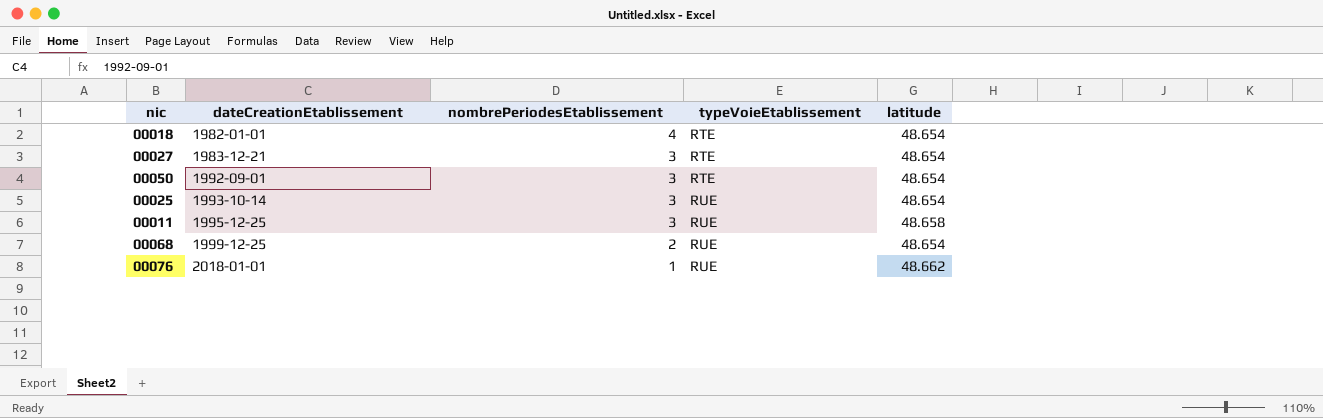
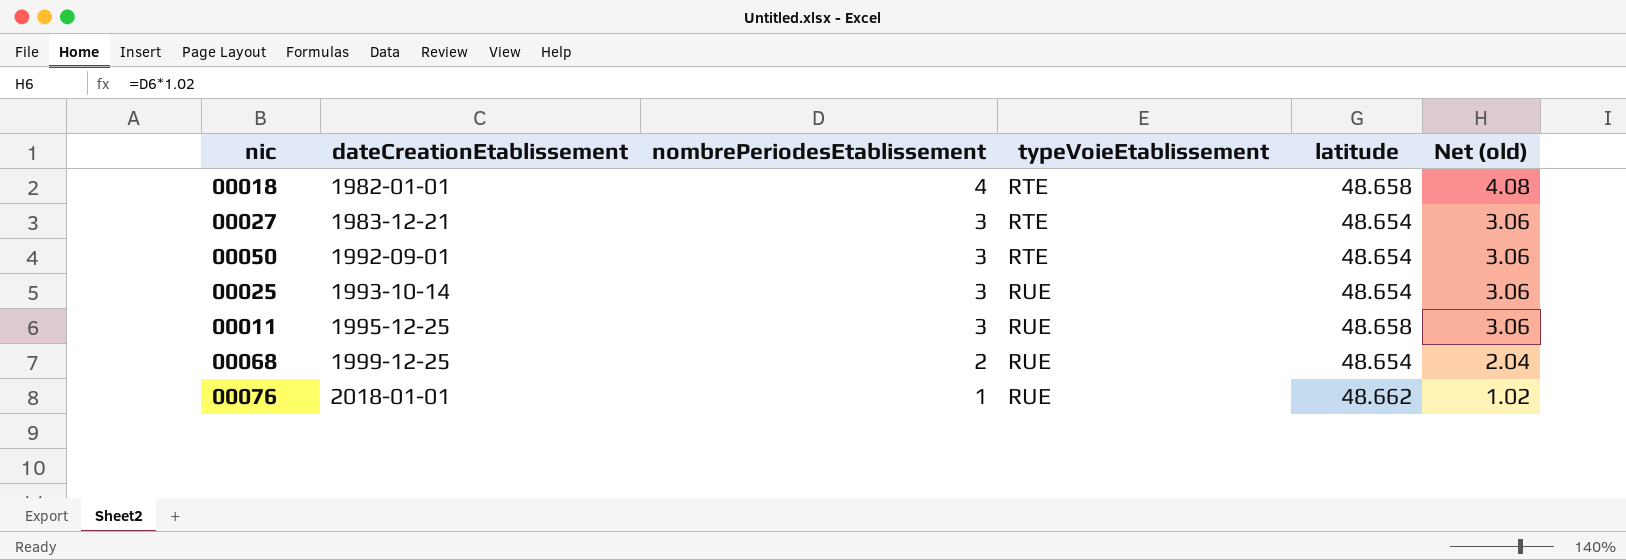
column Net (old) | formula: none -> [nombrePeriodesEtablissement] * 1.02
00018 | latitude: 48.654 -> 48.658

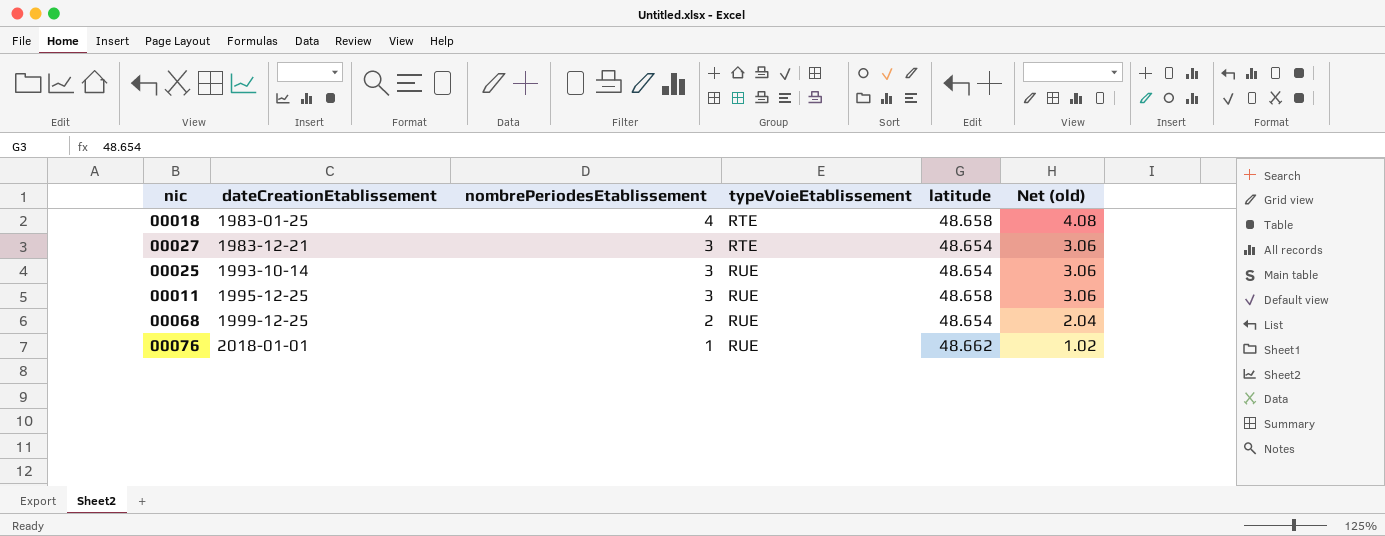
row 00050: 1992-09-01 | 3 | RTE | 48.654 | 3.06 -> none
00018 | dateCreationEtablissement: 1982-01-01 -> 1983-01-25

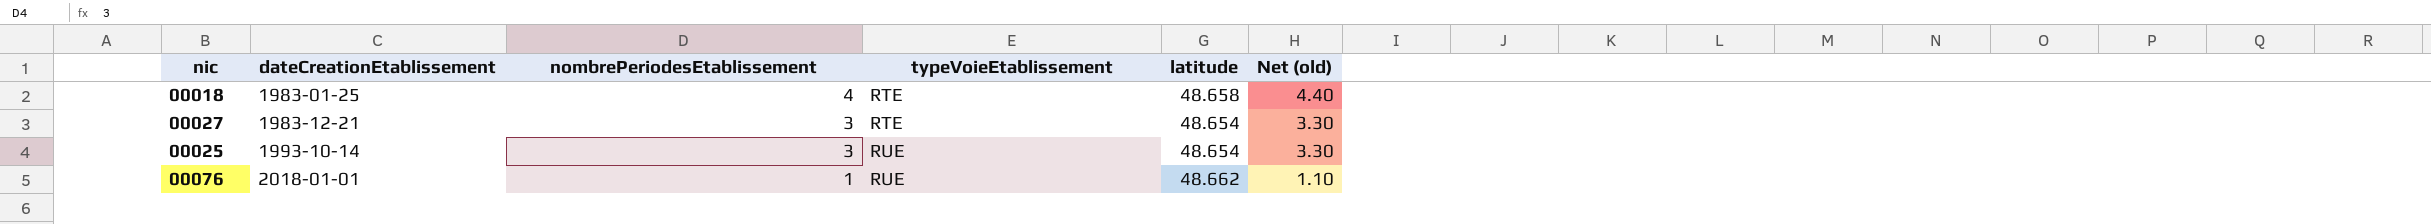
column Net (old) | formula: [nombrePeriodesEtablissement] * 1.02 -> [nombrePeriodesEtablissement] * 1.1
row 00011: 1995-12-25 | 3 | RUE | 48.658 | 3.06 -> none
row 00068: 1999-12-25 | 2 | RUE | 48.654 | 2.04 -> none

